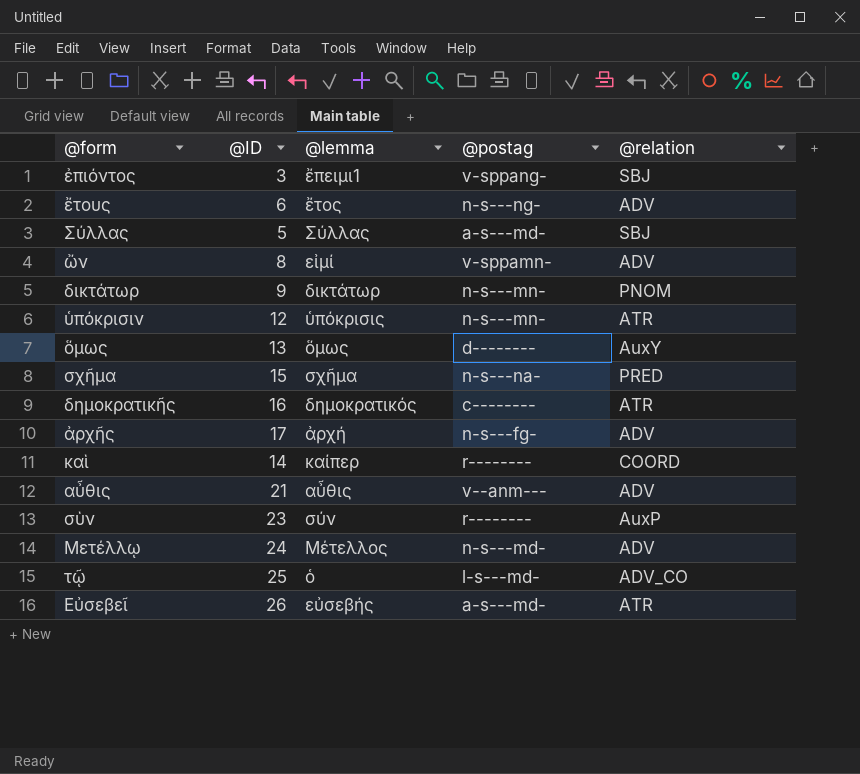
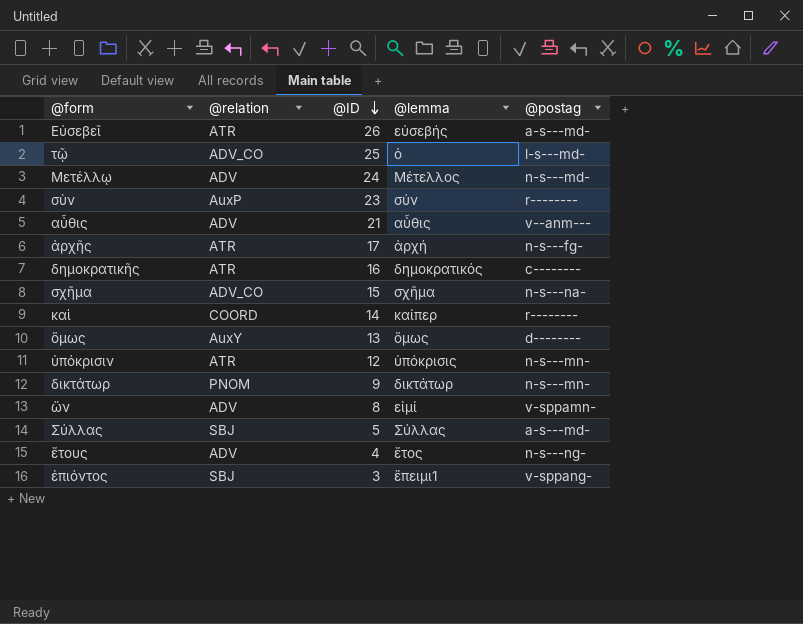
row order: none -> @ID descending
column @relation | position: 5 -> 2
ἀρχῆς | @relation: ADV -> ATR
σχῆμα | @relation: PRED -> ADV_CO
ἔτους | @ID: 6 -> 4

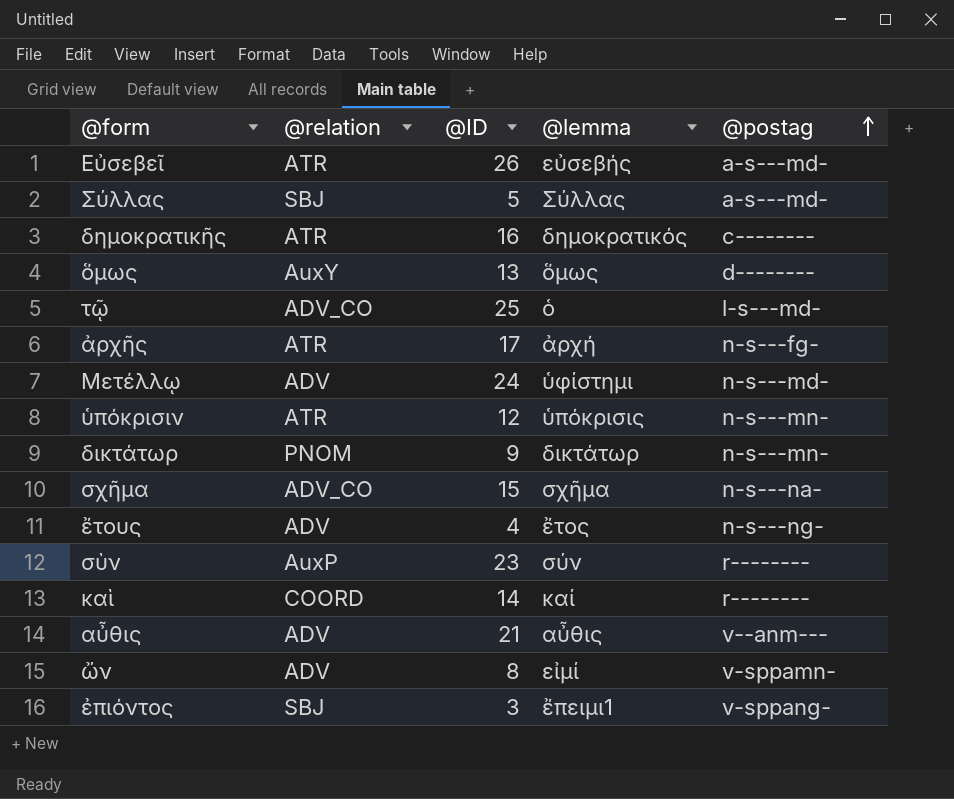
row order: @ID descending -> @postag ascending
Μετέλλῳ | @lemma: Μέτελλος -> ὑφίστημι
καὶ | @lemma: καίπερ -> καί

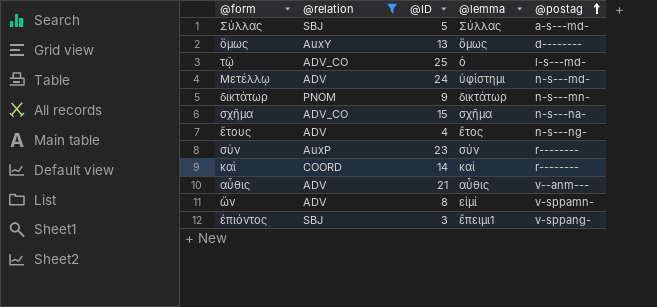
filter: none -> @relation != ATR

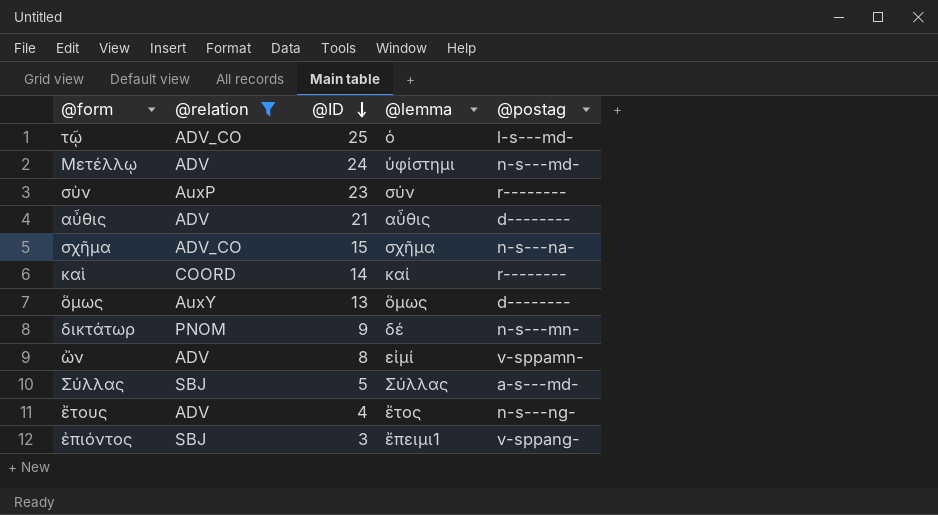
row order: @postag ascending -> @ID descending
αὖθις | @postag: v--anm--- -> d--------
δικτάτωρ | @lemma: δικτάτωρ -> δέ

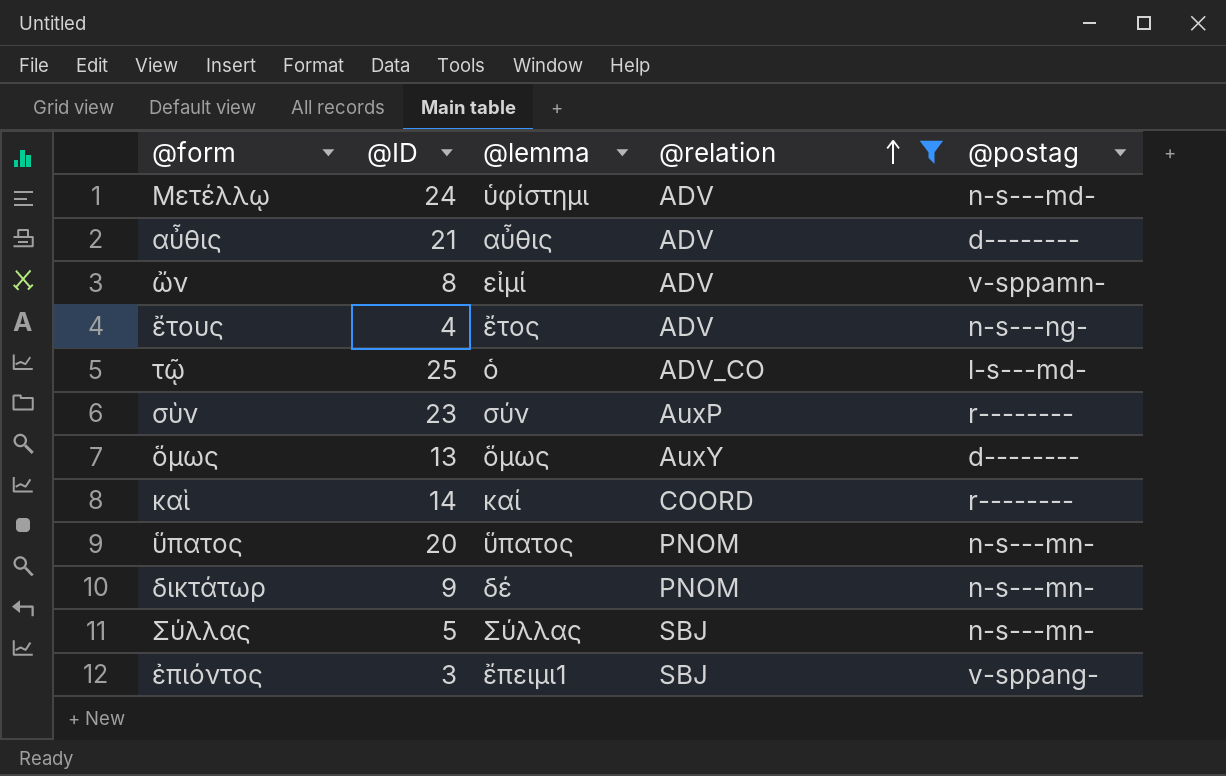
row order: @ID descending -> @relation ascending
column @relation | position: 2 -> 4
row σχῆμα: ADV_CO | 15 | σχῆμα | n-s---na- -> none
row ὕπατος: none -> 20 | ὕπατος | PNOM | n-s---mn-
Σύλλας | @postag: a-s---md- -> n-s---mn-

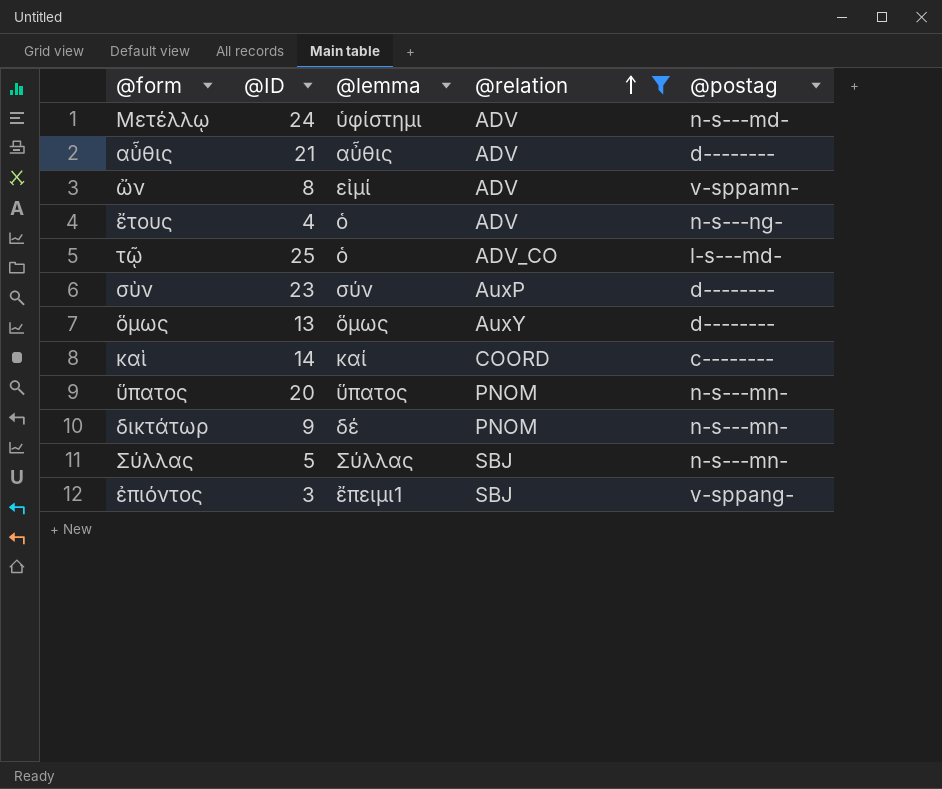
ἔτους | @lemma: ἔτος -> ὁ
σὺν | @postag: r-------- -> d--------
καὶ | @postag: r-------- -> c--------

